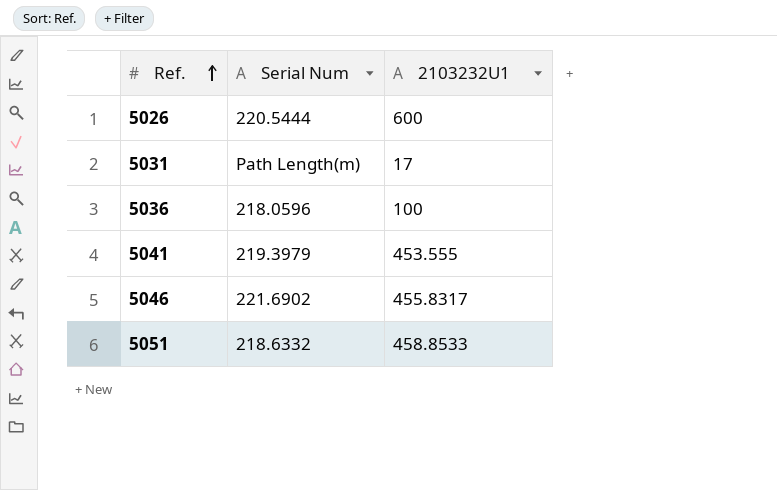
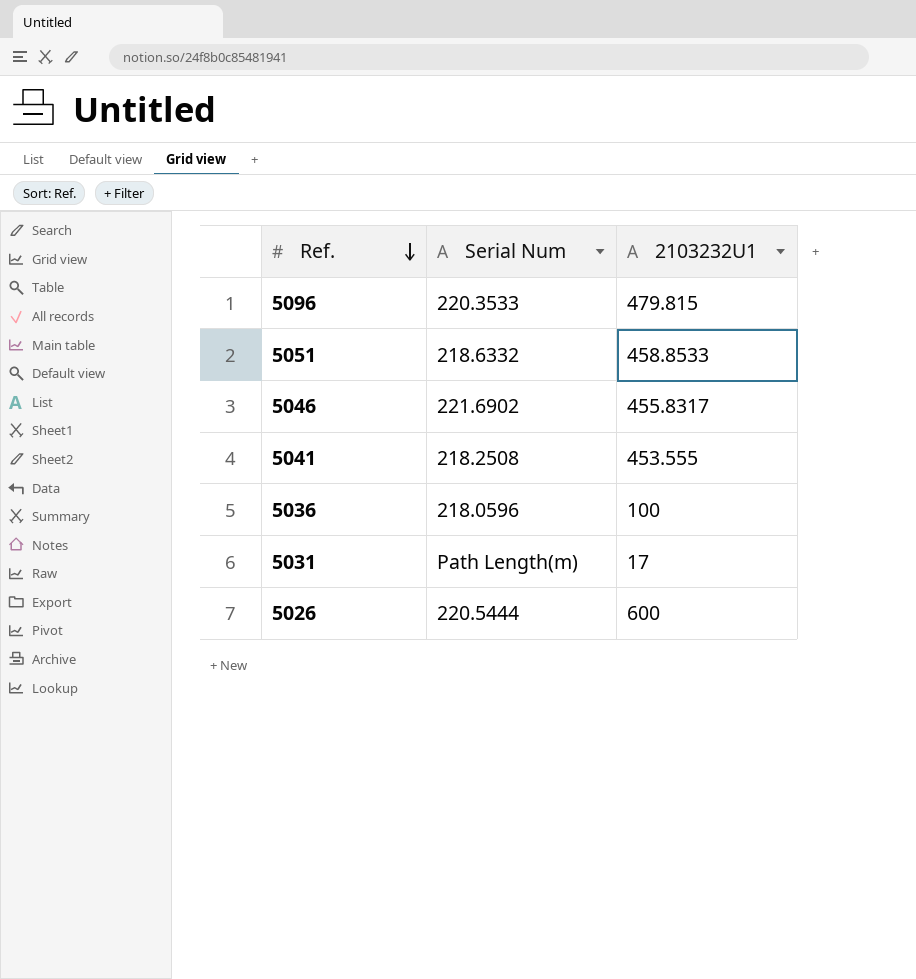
row order: Ref. ascending -> Ref. descending
row 5096: none -> 220.3533 | 479.815
5041 | Serial Num: 219.3979 -> 218.2508

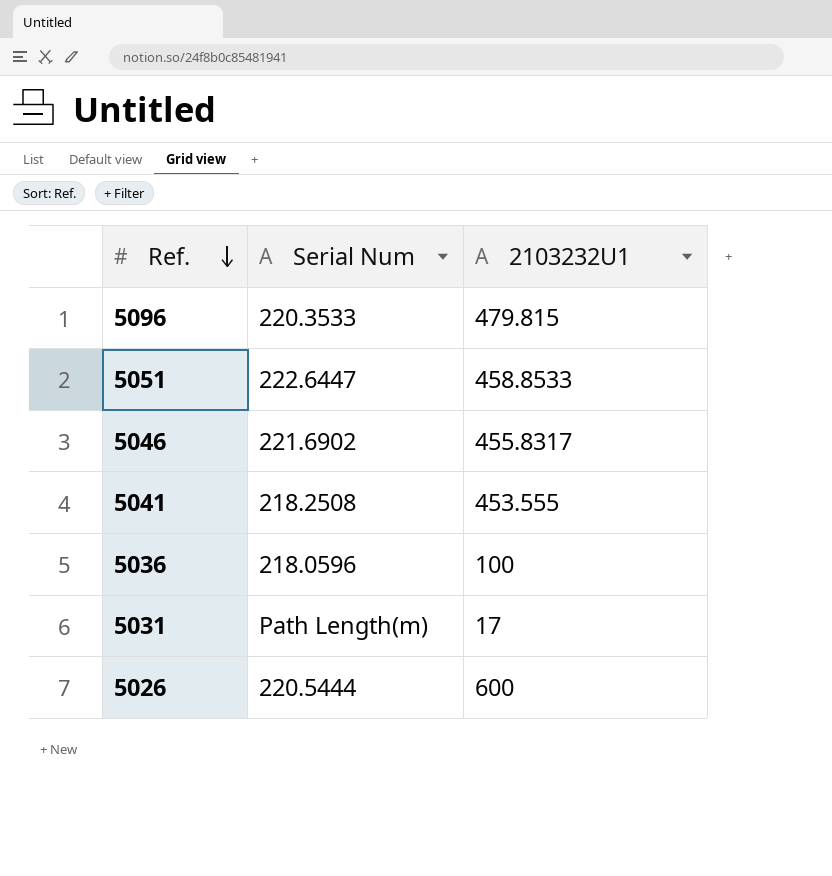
5051 | Serial Num: 218.6332 -> 222.6447

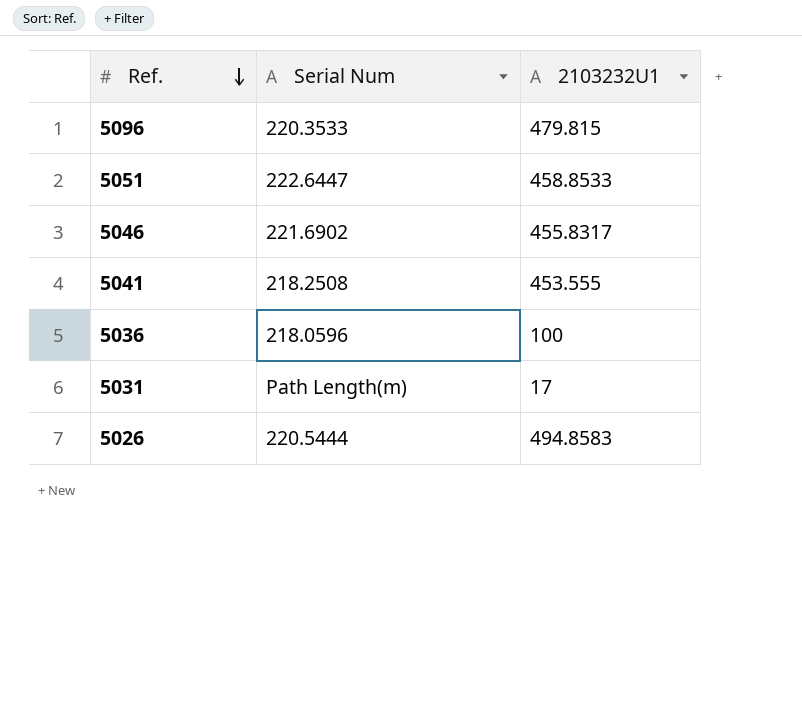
5026 | 2103232U1: 600 -> 494.8583

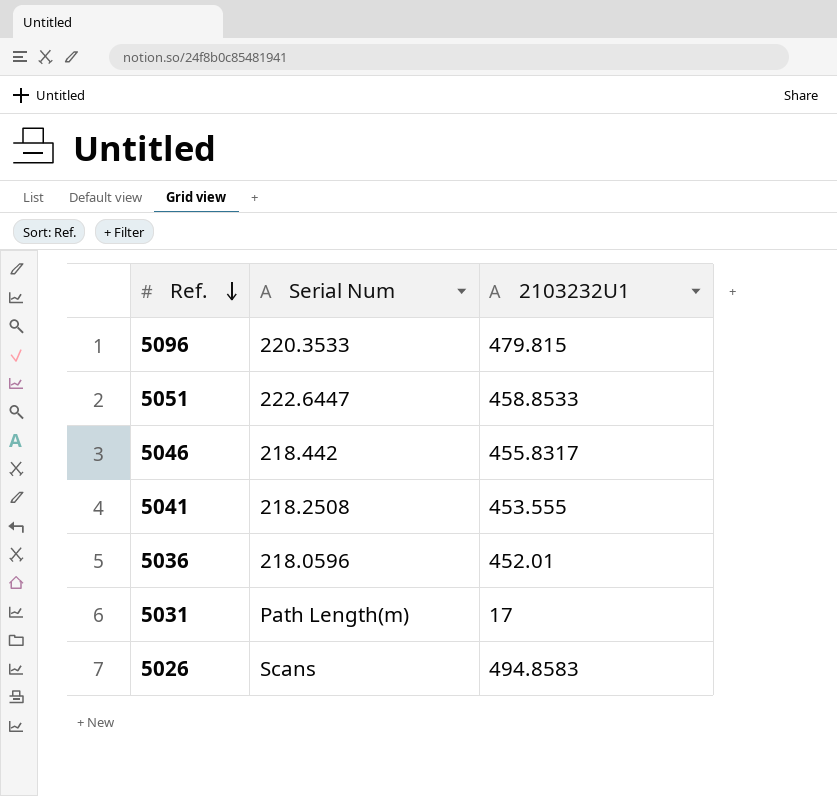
5046 | Serial Num: 221.6902 -> 218.442
5036 | 2103232U1: 100 -> 452.01
5026 | Serial Num: 220.5444 -> Scans

